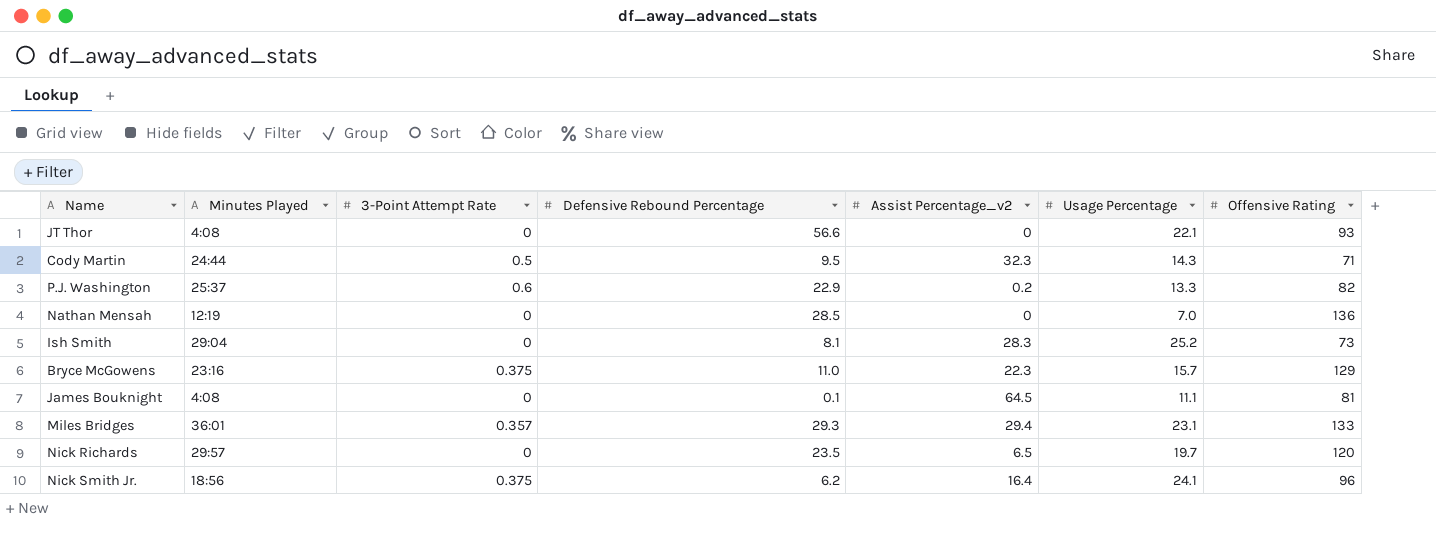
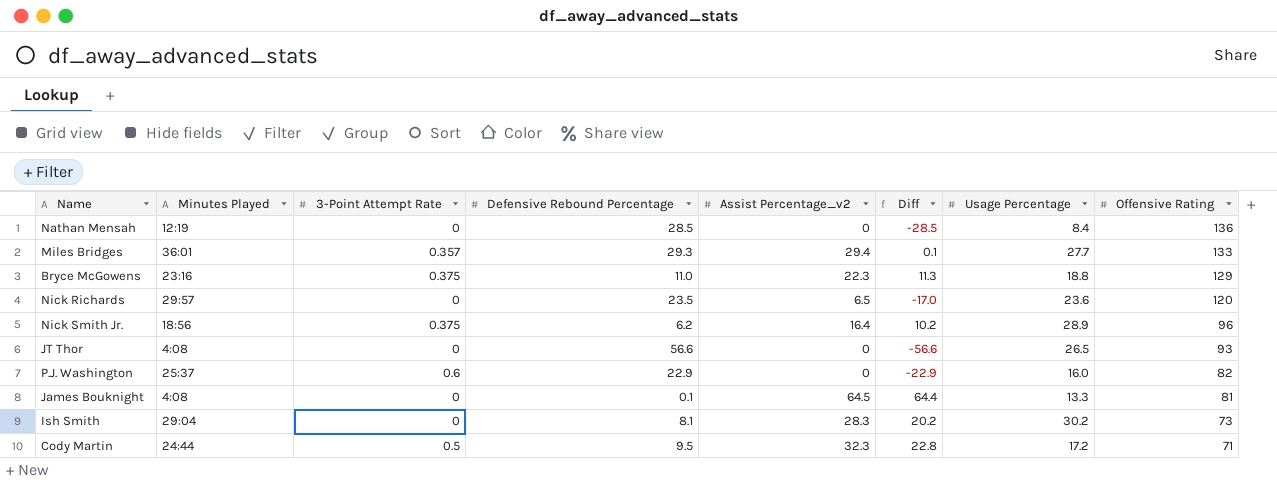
row order: none -> Offensive Rating descending
column Diff | formula: none -> [Assist Percentage_v2] - [Defensive Rebound Percentage]
Nathan Mensah | Usage Percentage: 7.0 -> 8.4
Miles Bridges | Usage Percentage: 23.1 -> 27.7
Bryce McGowens | Usage Percentage: 15.7 -> 18.8
Nick Richards | Usage Percentage: 19.7 -> 23.6
Nick Smith Jr. | Usage Percentage: 24.1 -> 28.9
JT Thor | Usage Percentage: 22.1 -> 26.5
P.J. Washington | Assist Percentage_v2: 0.2 -> 0
P.J. Washington | Usage Percentage: 13.3 -> 16.0
James Bouknight | Usage Percentage: 11.1 -> 13.3
Ish Smith | Usage Percentage: 25.2 -> 30.2
Cody Martin | Usage Percentage: 14.3 -> 17.2

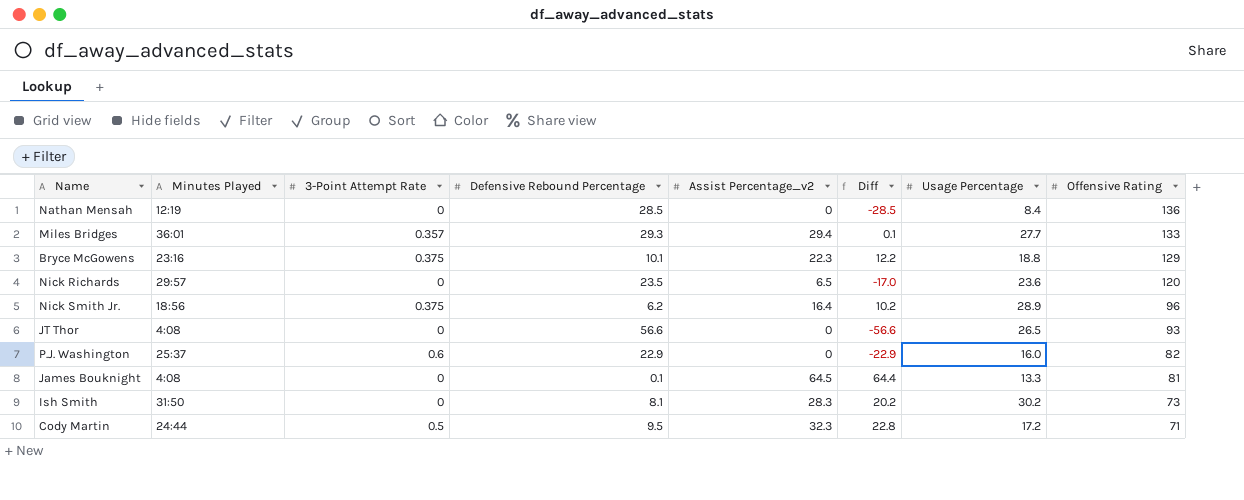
Bryce McGowens | Defensive Rebound Percentage: 11.0 -> 10.1
Bryce McGowens | Diff: 11.3 -> 12.2
Ish Smith | Minutes Played: 29:04 -> 31:50

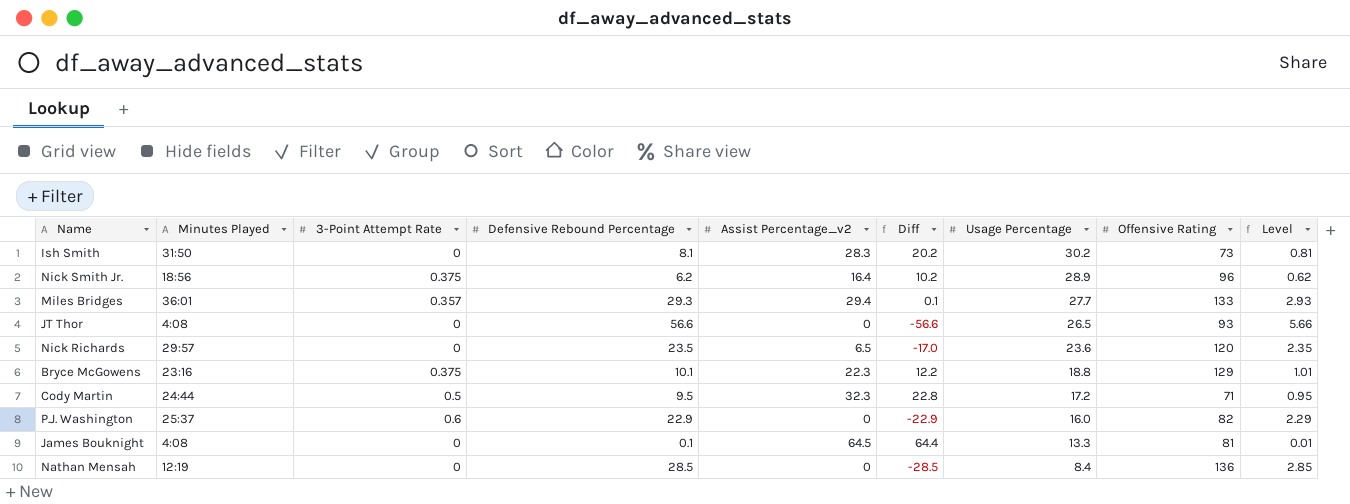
row order: Offensive Rating descending -> Usage Percentage descending
column Level | formula: none -> [Defensive Rebound Percentage] * 0.1

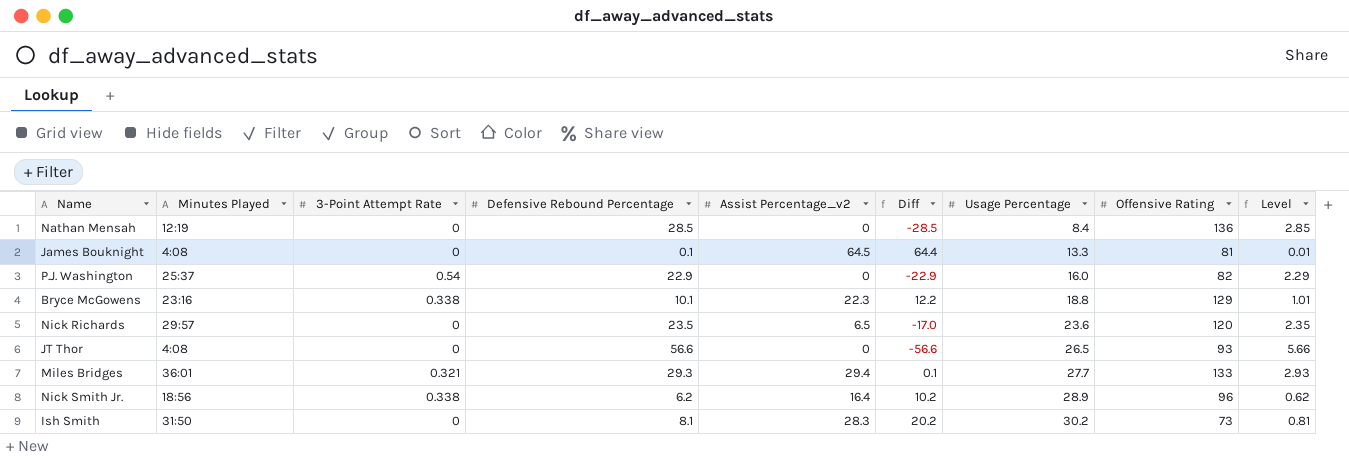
row order: Usage Percentage descending -> Usage Percentage ascending
row Cody Martin: 24:44 | 0.5 | 9.5 | 32.3 | 22.8 | 17.2 | 71 | 0.95 -> none
P.J. Washington | 3-Point Attempt Rate: 0.6 -> 0.54
Bryce McGowens | 3-Point Attempt Rate: 0.375 -> 0.338
Miles Bridges | 3-Point Attempt Rate: 0.357 -> 0.321
Nick Smith Jr. | 3-Point Attempt Rate: 0.375 -> 0.338

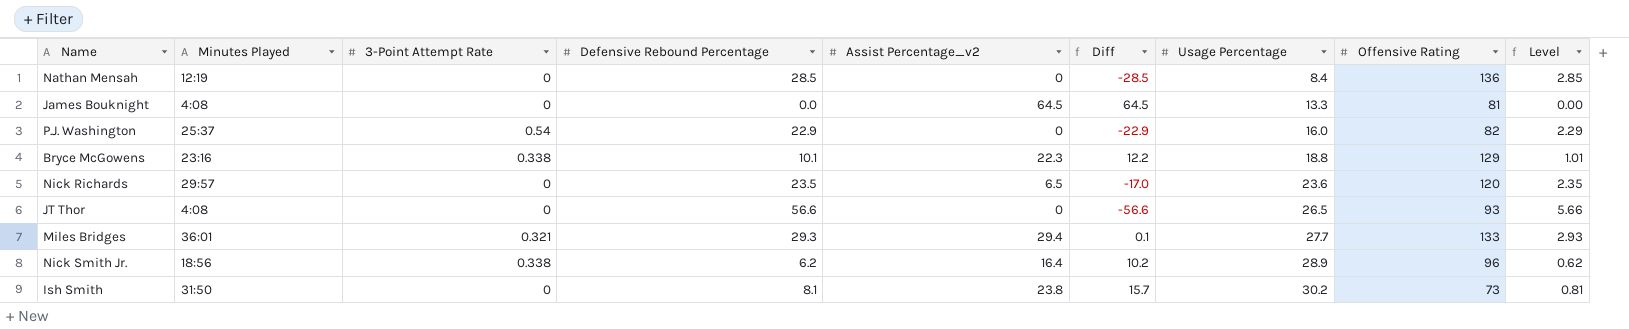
James Bouknight | Defensive Rebound Percentage: 0.1 -> 0.0
James Bouknight | Diff: 64.4 -> 64.5
James Bouknight | Level: 0.01 -> 0.00
Ish Smith | Assist Percentage_v2: 28.3 -> 23.8
Ish Smith | Diff: 20.2 -> 15.7

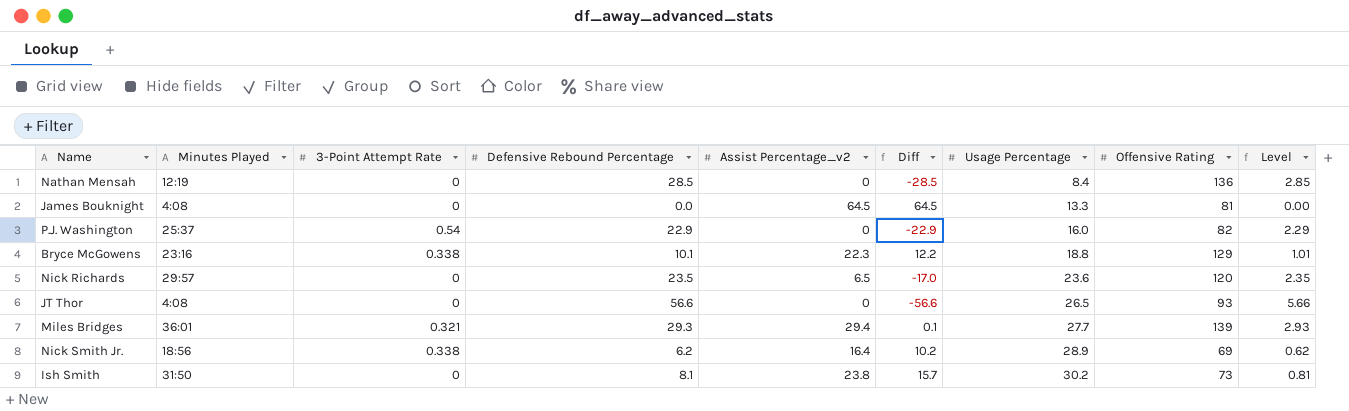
Miles Bridges | Offensive Rating: 133 -> 139
Nick Smith Jr. | Offensive Rating: 96 -> 69

